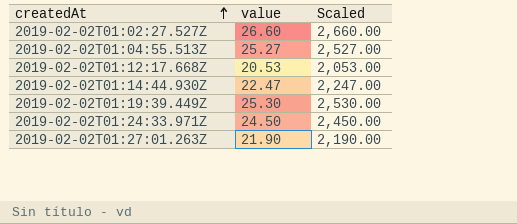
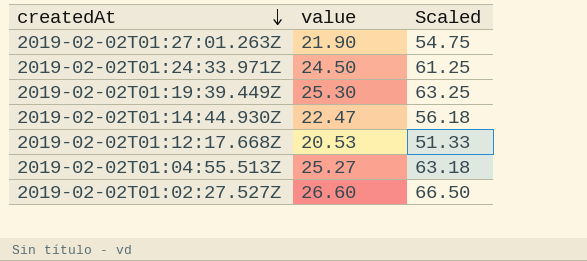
row order: createdAt ascending -> createdAt descending
column Scaled | formula: [value] * 100 -> [value] * 2.5

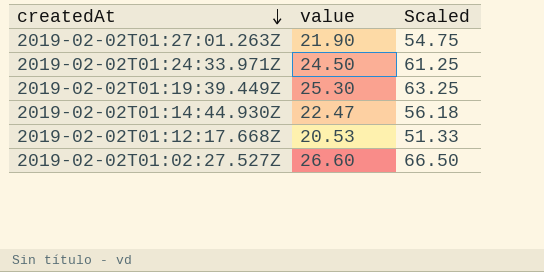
row 2019-02-02T01:04:55.513Z: 25.27 | 63.18 -> none

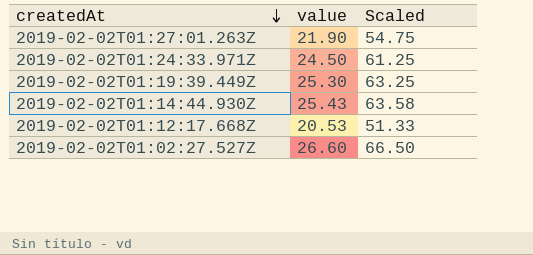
2019-02-02T01:14:44.930Z | value: 22.47 -> 25.43
2019-02-02T01:14:44.930Z | Scaled: 56.18 -> 63.58

